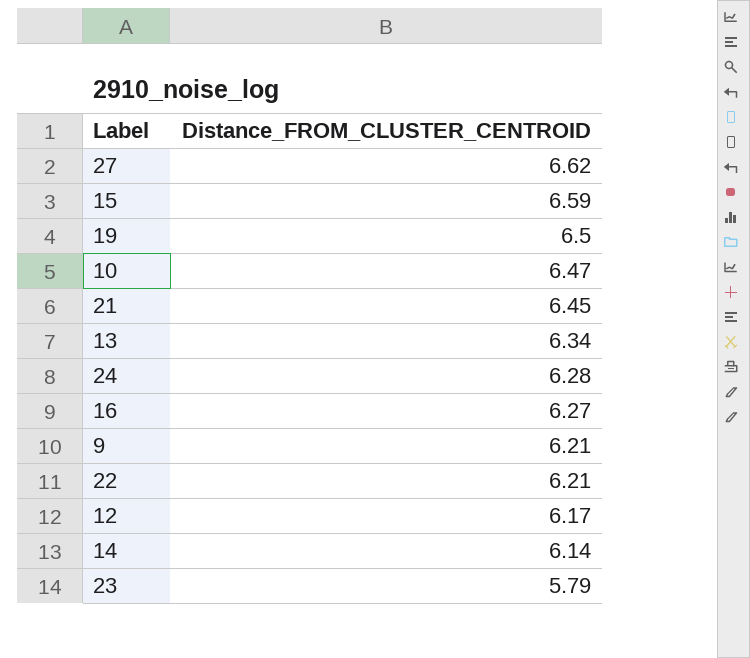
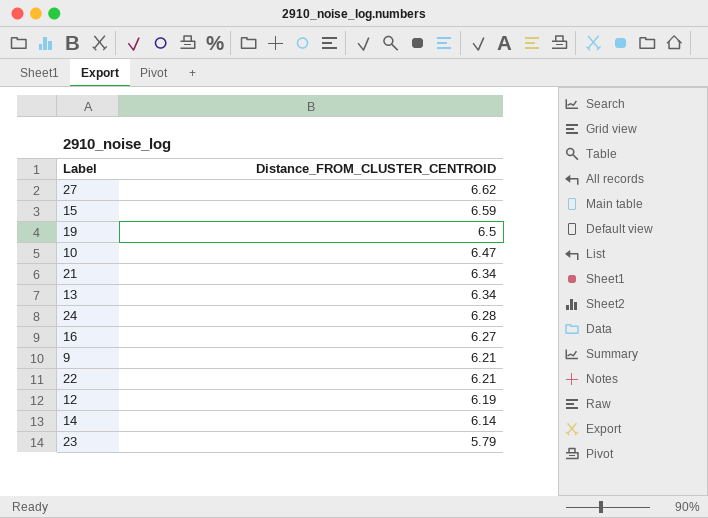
21 | Distance_FROM_CLUSTER_CENTROID: 6.45 -> 6.34
12 | Distance_FROM_CLUSTER_CENTROID: 6.17 -> 6.19

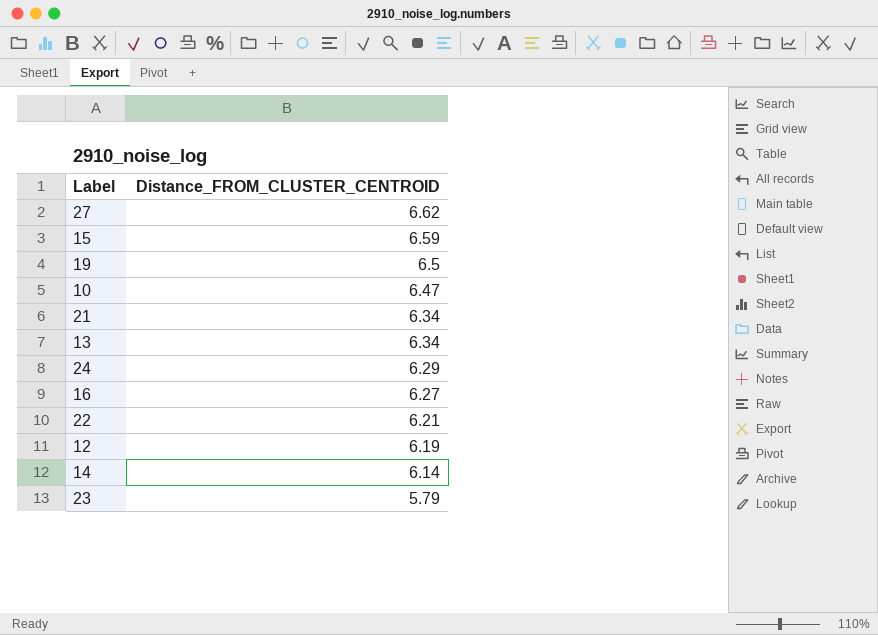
row 9: 6.21 -> none
24 | Distance_FROM_CLUSTER_CENTROID: 6.28 -> 6.29

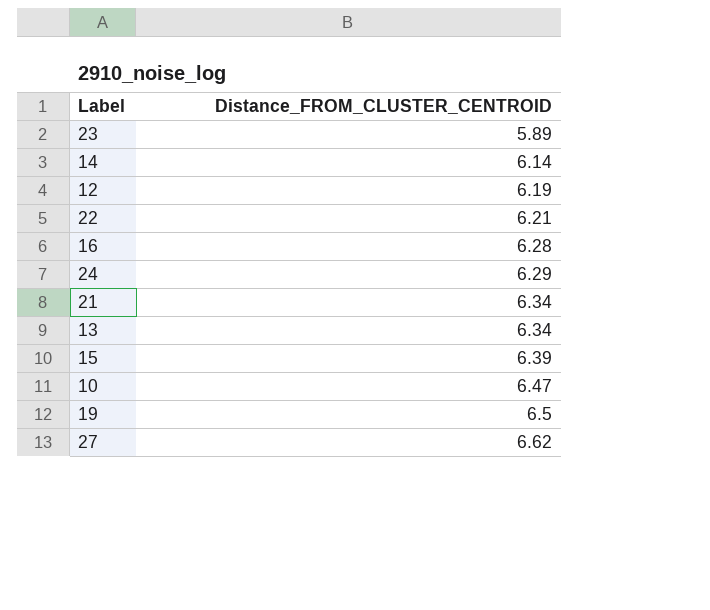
row order: Distance_FROM_CLUSTER_CENTROID descending -> Distance_FROM_CLUSTER_CENTROID ascending
23 | Distance_FROM_CLUSTER_CENTROID: 5.79 -> 5.89
16 | Distance_FROM_CLUSTER_CENTROID: 6.27 -> 6.28
15 | Distance_FROM_CLUSTER_CENTROID: 6.59 -> 6.39

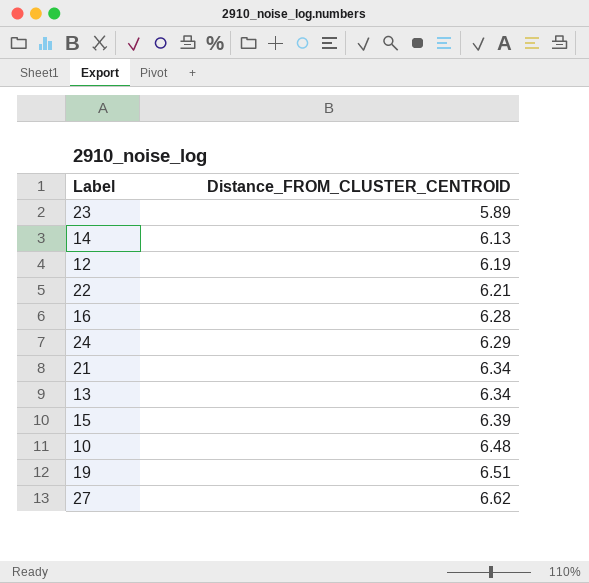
14 | Distance_FROM_CLUSTER_CENTROID: 6.14 -> 6.13
10 | Distance_FROM_CLUSTER_CENTROID: 6.47 -> 6.48
19 | Distance_FROM_CLUSTER_CENTROID: 6.5 -> 6.51

